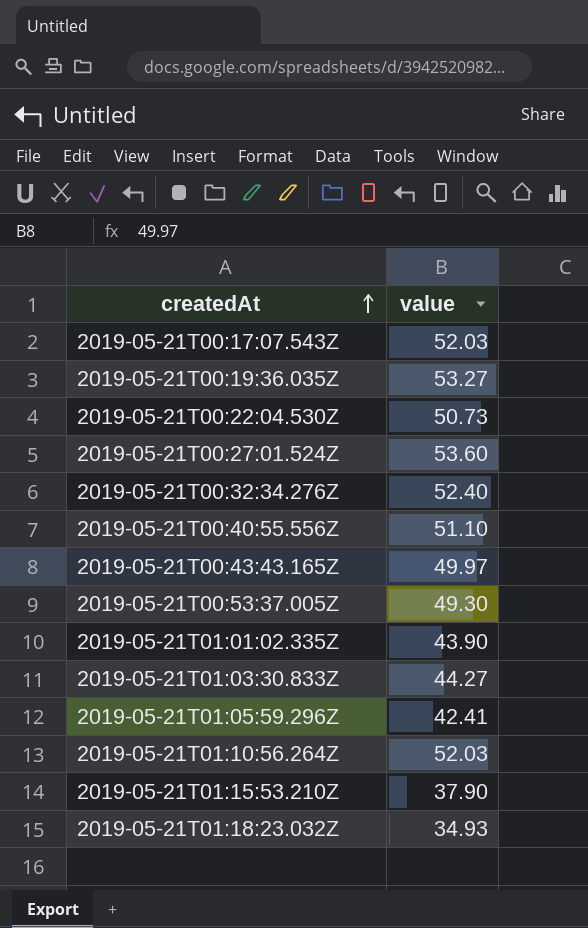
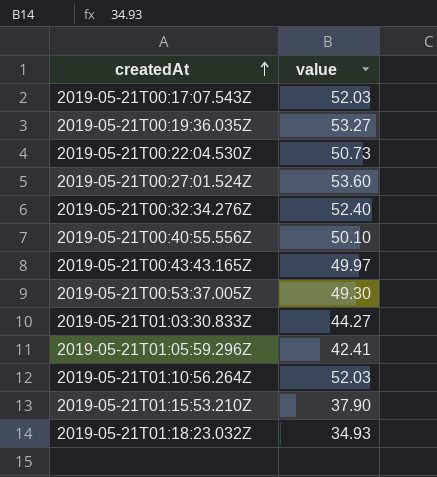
row 2019-05-21T01:01:02.335Z: 43.90 -> none
2019-05-21T00:40:55.556Z | value: 51.10 -> 50.10

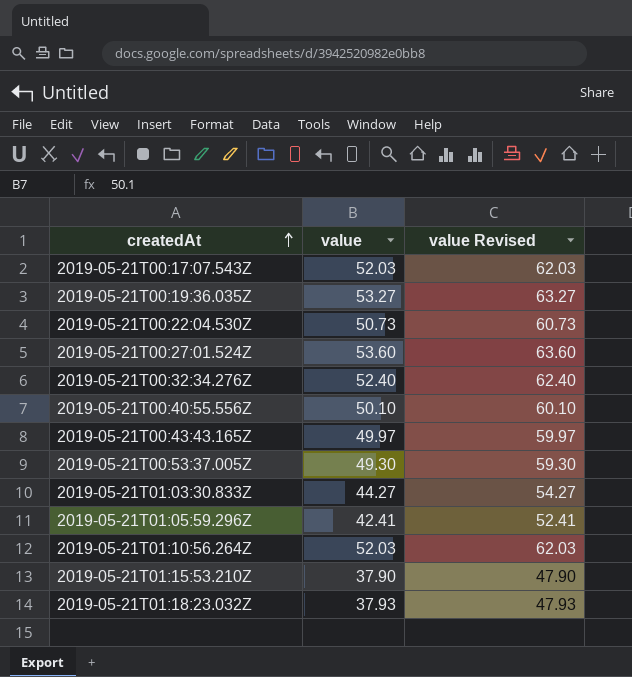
column value Revised | formula: none -> [value] + 10
2019-05-21T01:18:23.032Z | value: 34.93 -> 37.93

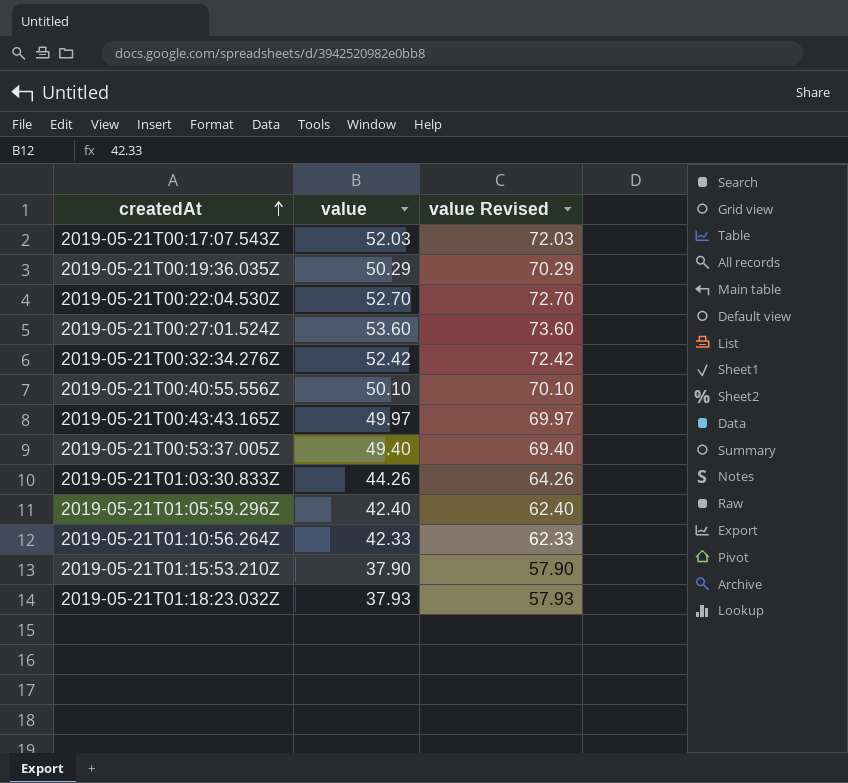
column value Revised | formula: [value] + 10 -> [value] + 20
2019-05-21T00:19:36.035Z | value: 53.27 -> 50.29
2019-05-21T00:22:04.530Z | value: 50.73 -> 52.70
2019-05-21T00:32:34.276Z | value: 52.40 -> 52.42
2019-05-21T00:53:37.005Z | value: 49.30 -> 49.40
2019-05-21T01:03:30.833Z | value: 44.27 -> 44.26
2019-05-21T01:05:59.296Z | value: 42.41 -> 42.40
2019-05-21T01:10:56.264Z | value: 52.03 -> 42.33

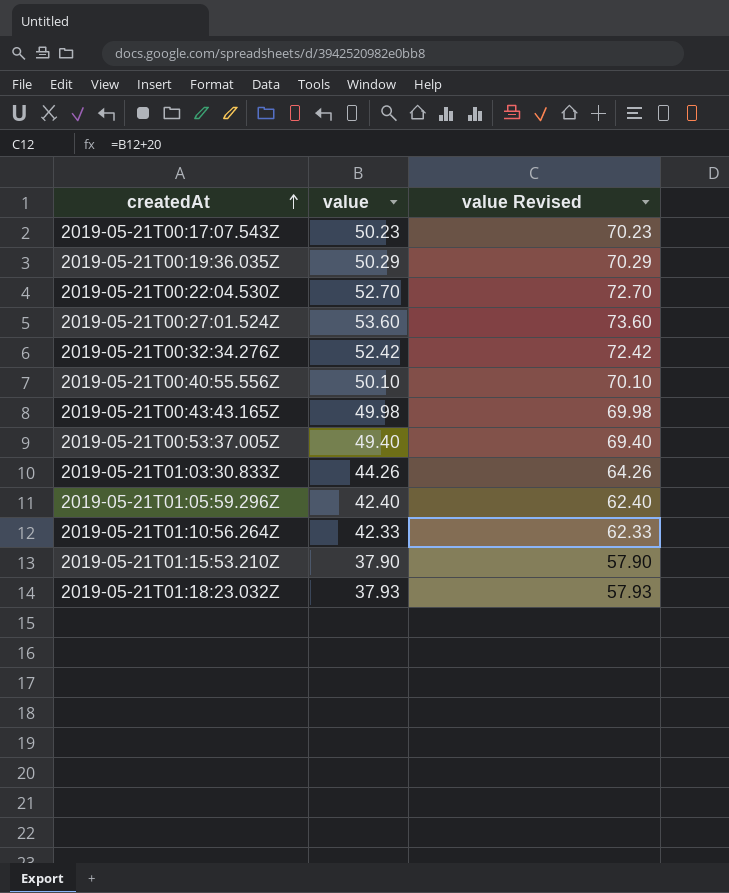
2019-05-21T00:17:07.543Z | value: 52.03 -> 50.23
2019-05-21T00:17:07.543Z | value Revised: 72.03 -> 70.23
2019-05-21T00:43:43.165Z | value: 49.97 -> 49.98
2019-05-21T00:43:43.165Z | value Revised: 69.97 -> 69.98

